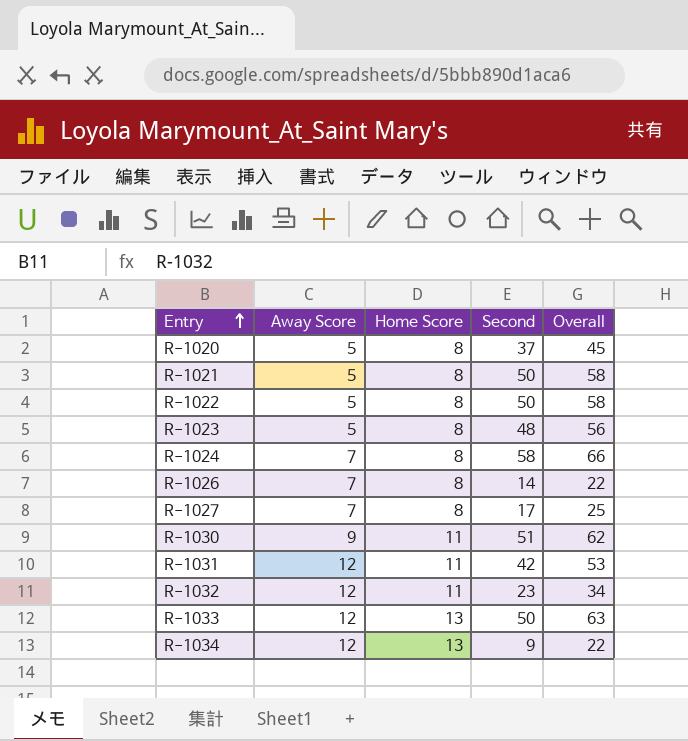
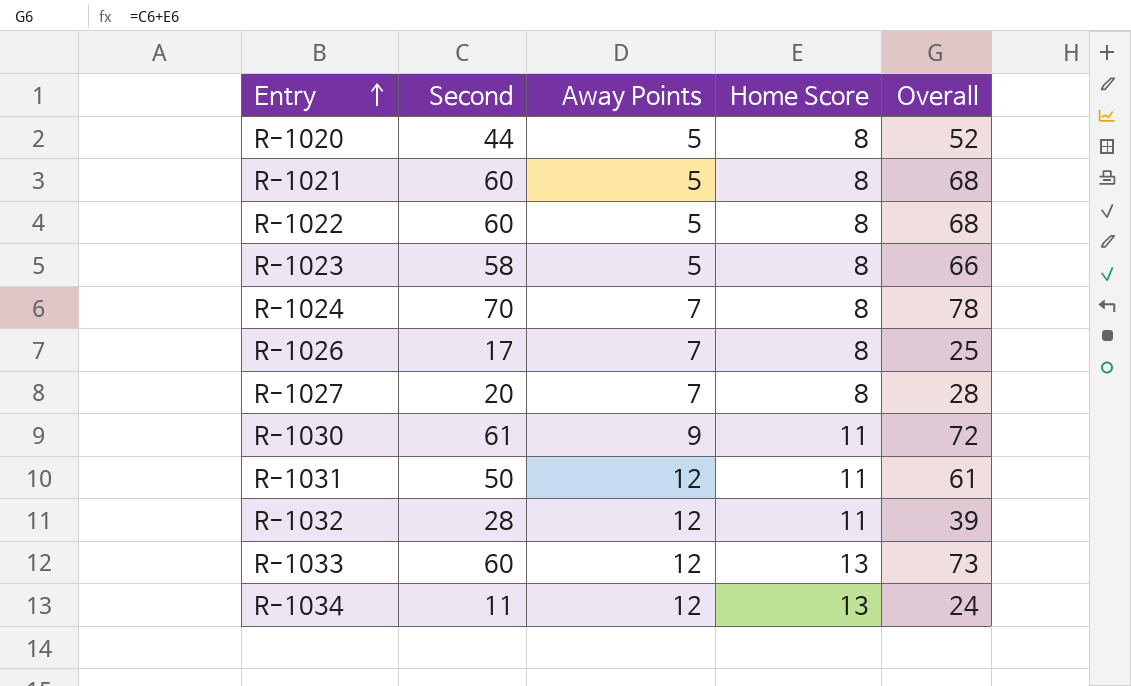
column Second | position: 4 -> 2
column name: Away Score -> Away Points
R-1020 | Second: 37 -> 44
R-1020 | Overall: 45 -> 52
R-1021 | Second: 50 -> 60
R-1021 | Overall: 58 -> 68
R-1022 | Second: 50 -> 60
R-1022 | Overall: 58 -> 68
R-1023 | Second: 48 -> 58
R-1023 | Overall: 56 -> 66
R-1024 | Second: 58 -> 70
R-1024 | Overall: 66 -> 78
R-1026 | Second: 14 -> 17
R-1026 | Overall: 22 -> 25
R-1027 | Second: 17 -> 20
R-1027 | Overall: 25 -> 28
R-1030 | Second: 51 -> 61
R-1030 | Overall: 62 -> 72
R-1031 | Second: 42 -> 50
R-1031 | Overall: 53 -> 61
R-1032 | Second: 23 -> 28
R-1032 | Overall: 34 -> 39
R-1033 | Second: 50 -> 60
R-1033 | Overall: 63 -> 73
R-1034 | Second: 9 -> 11
R-1034 | Overall: 22 -> 24

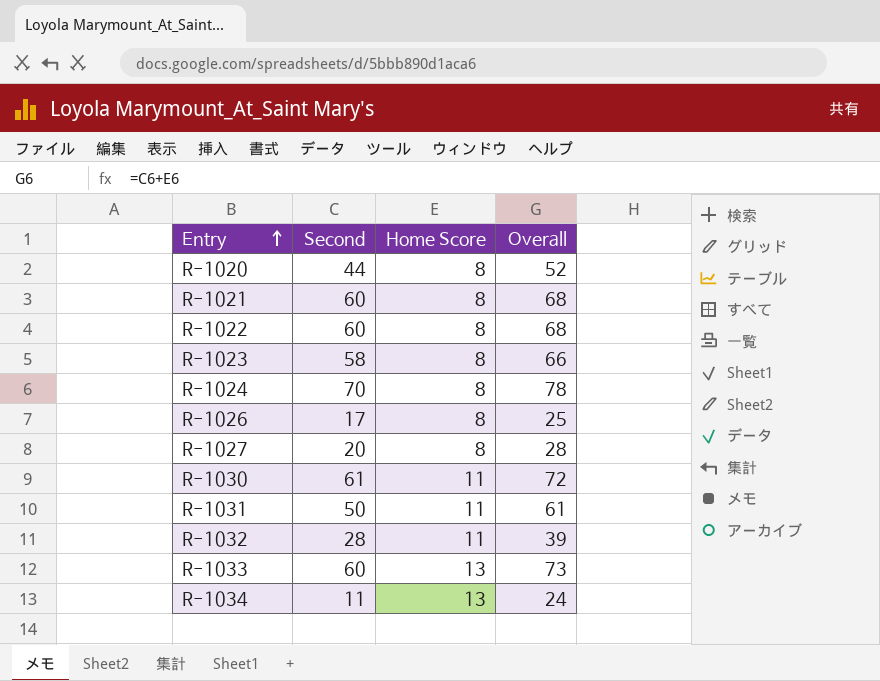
column Away Points | position: 3 -> none

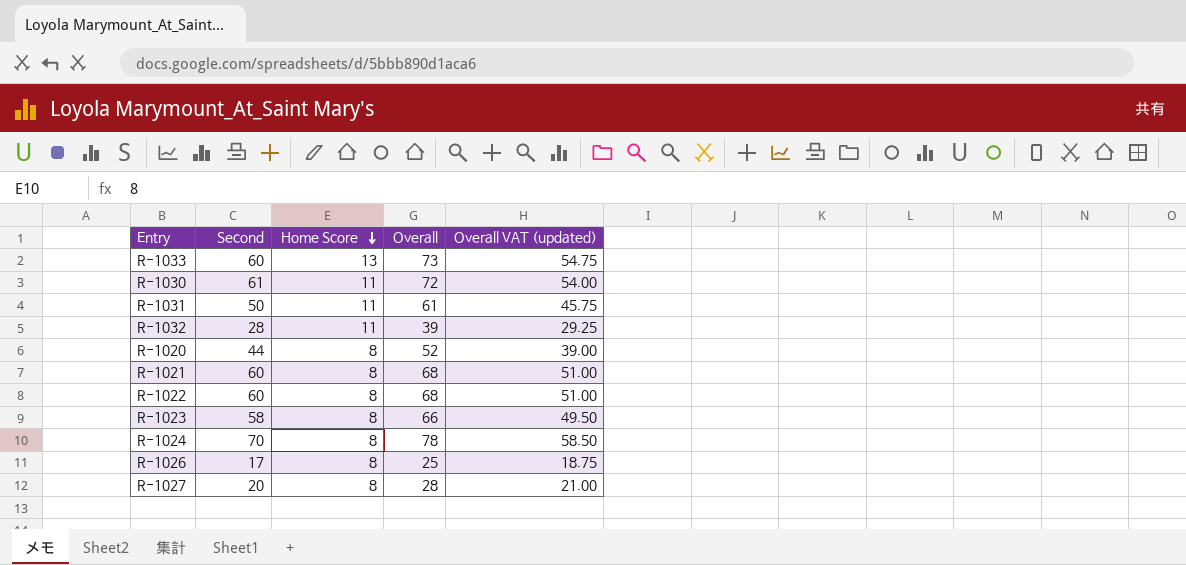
row order: Entry ascending -> Home Score descending
column Overall VAT (updated) | formula: none -> [Overall] * 0.75
row R-1034: 11 | 13 | 24 -> none

